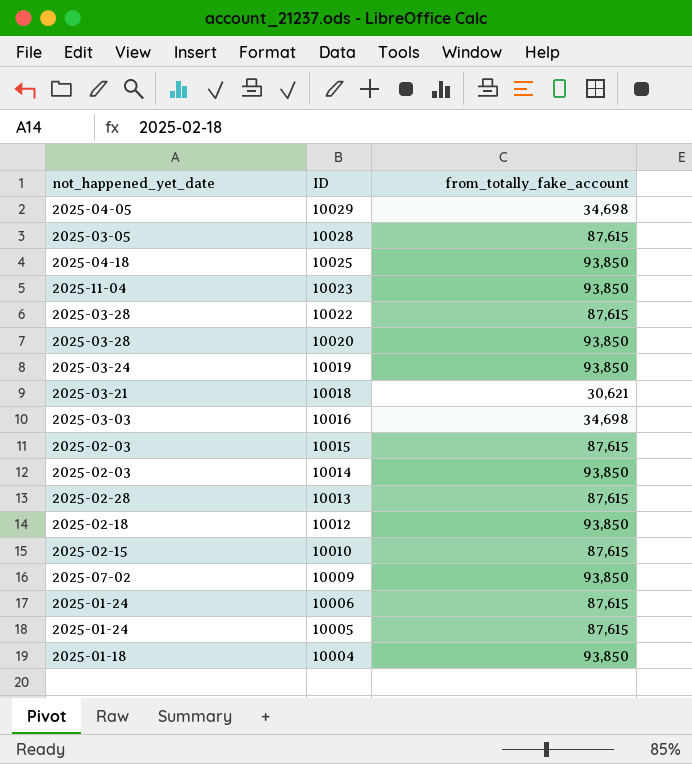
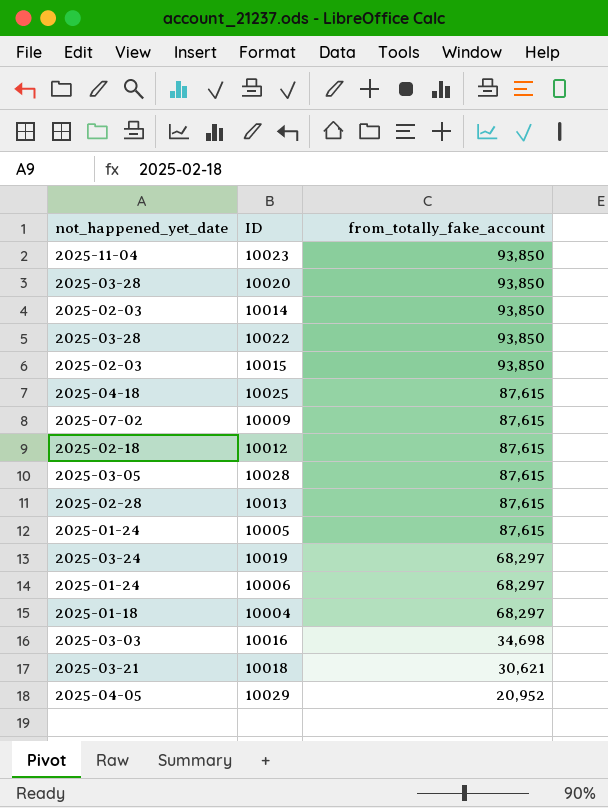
row order: ID descending -> from_totally_fake_account descending
row 10010: 2025-02-15 | 87,615 -> none
10022 | from_totally_fake_account: 87,615 -> 93,850
10015 | from_totally_fake_account: 87,615 -> 93,850
10025 | from_totally_fake_account: 93,850 -> 87,615
10009 | from_totally_fake_account: 93,850 -> 87,615
10012 | from_totally_fake_account: 93,850 -> 87,615
10019 | from_totally_fake_account: 93,850 -> 68,297
10006 | from_totally_fake_account: 87,615 -> 68,297
10004 | from_totally_fake_account: 93,850 -> 68,297
10029 | from_totally_fake_account: 34,698 -> 20,952

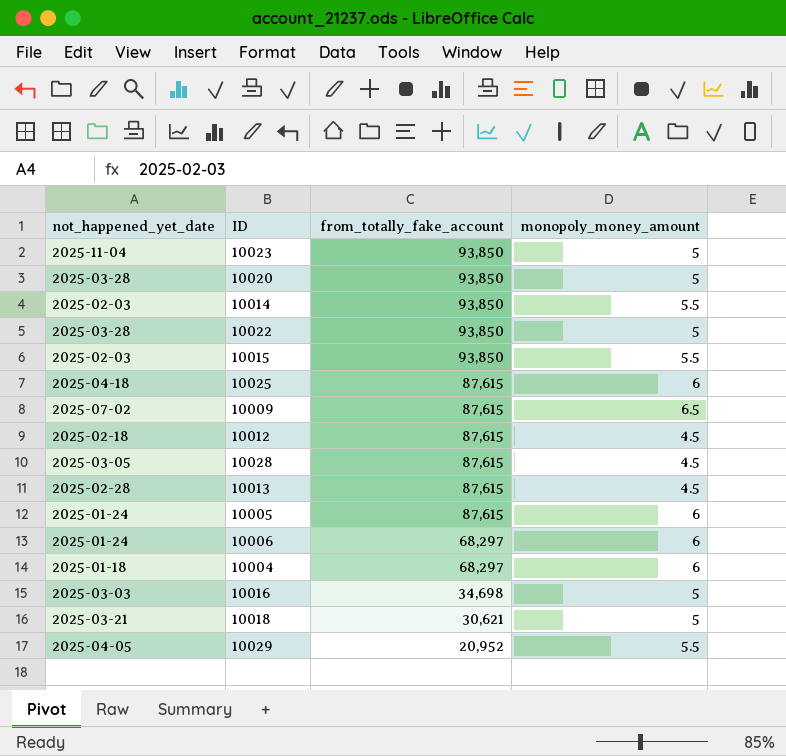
column monopoly_money_amount | position: none -> 4
row 10019: 2025-03-24 | 68,297 -> none

